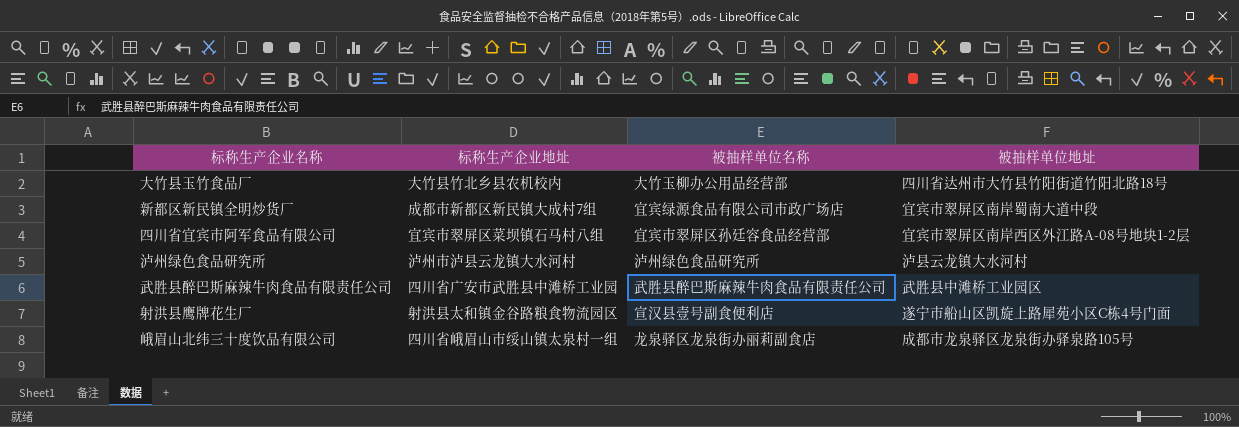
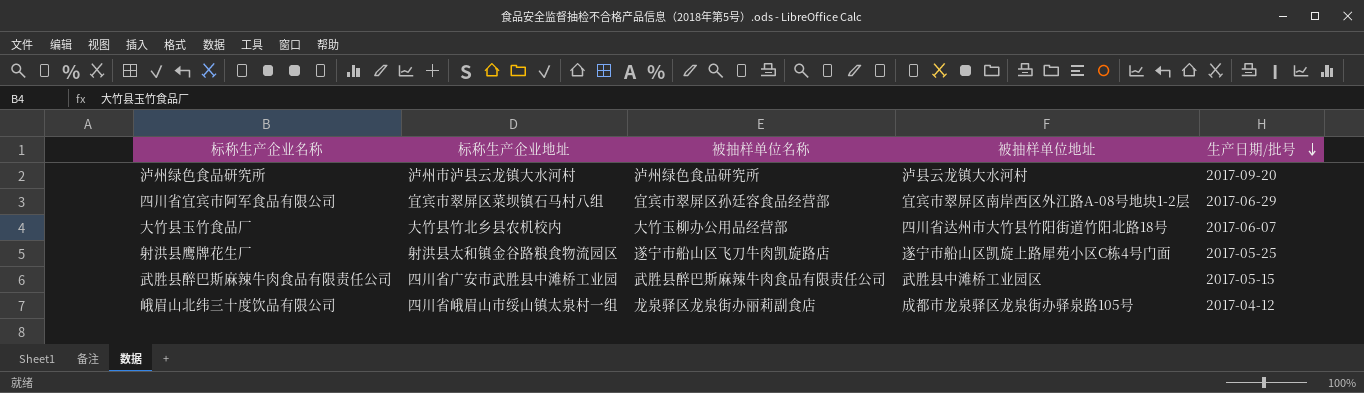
row order: none -> 生产日期/批号 descending
column 生产日期/批号 | position: none -> 5
row 新都区新民镇全明炒货厂: 成都市新都区新民镇大成村7组 | 宜宾绿源食品有限公司市政广场店 | 宜宾市翠屏区南岸蜀南大道中段 -> none
射洪县鹰牌花生厂 | 被抽样单位名称: 宣汉县壹号副食便利店 -> 遂宁市船山区飞刀牛肉凯旋路店

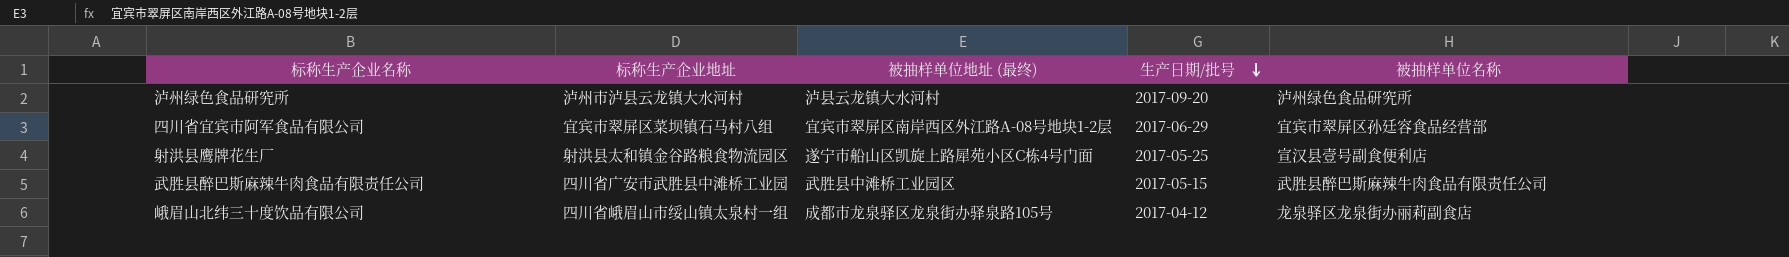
column name: 被抽样单位地址 -> 被抽样单位地址 (最终)
column 被抽样单位名称 | position: 3 -> 5
row 大竹县玉竹食品厂: 大竹县竹北乡县农机校内 | 大竹玉柳办公用品经营部 | 四川省达州市大竹县竹阳街道竹阳北路18号 | 2017-06-07 -> none
射洪县鹰牌花生厂 | 被抽样单位名称: 遂宁市船山区飞刀牛肉凯旋路店 -> 宣汉县壹号副食便利店

